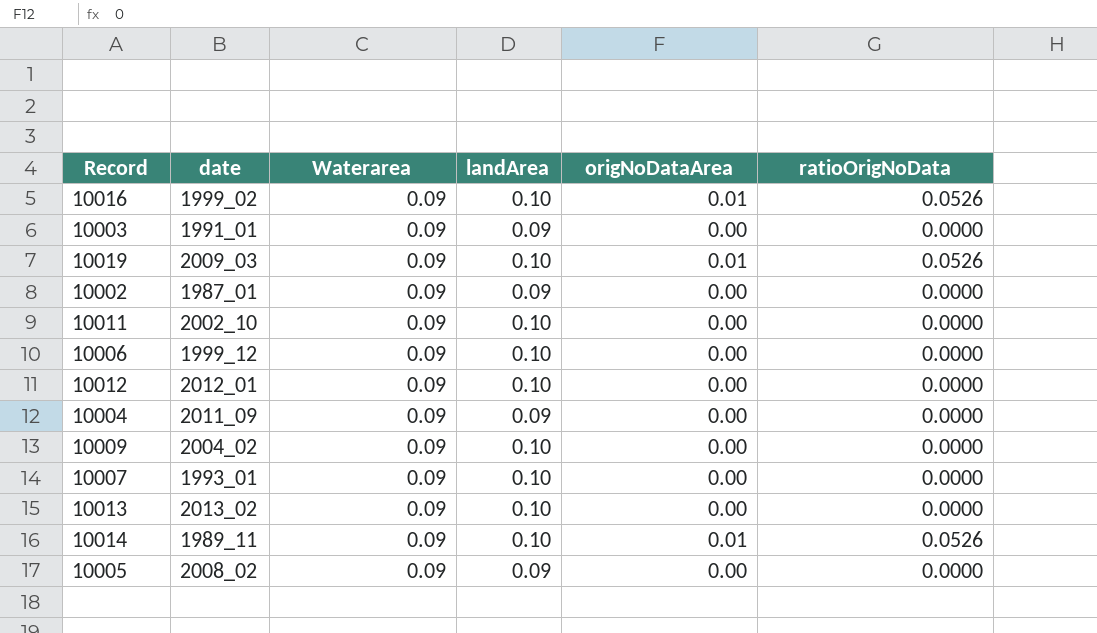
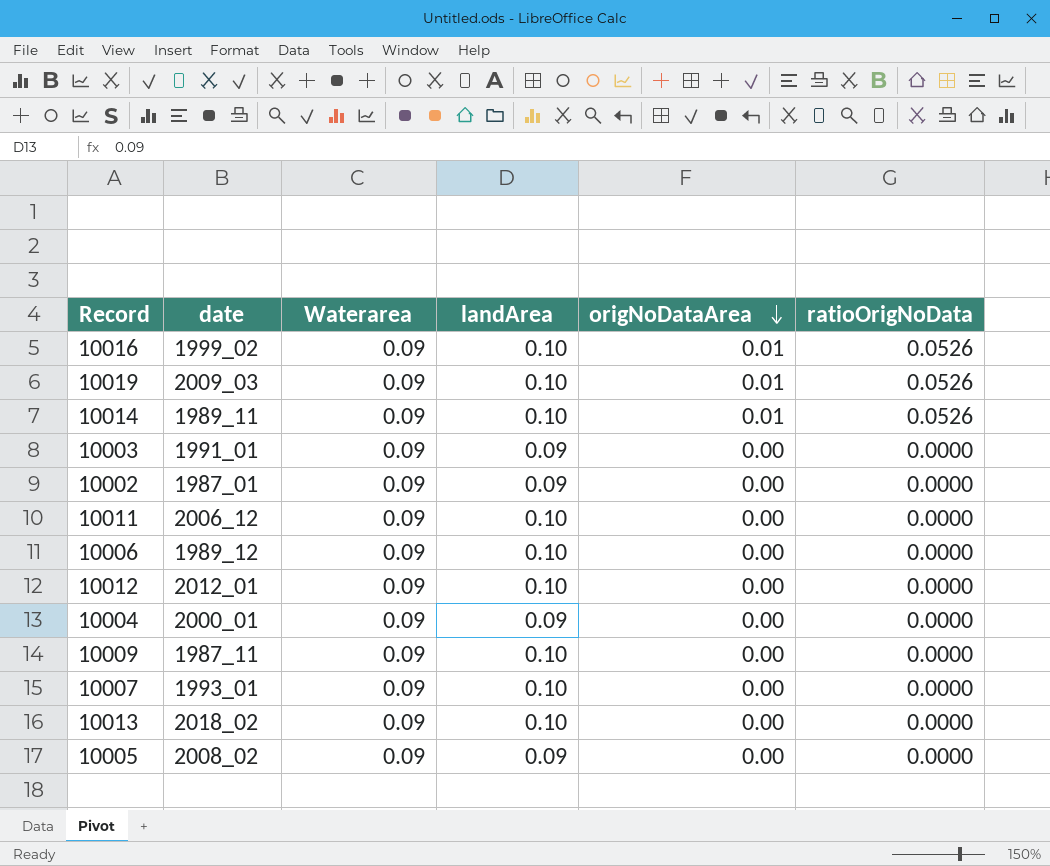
row order: none -> origNoDataArea descending
10011 | date: 2002_10 -> 2006_12
10006 | date: 1999_12 -> 1989_12
10004 | date: 2011_09 -> 2000_01
10009 | date: 2004_02 -> 1987_11
10013 | date: 2013_02 -> 2018_02

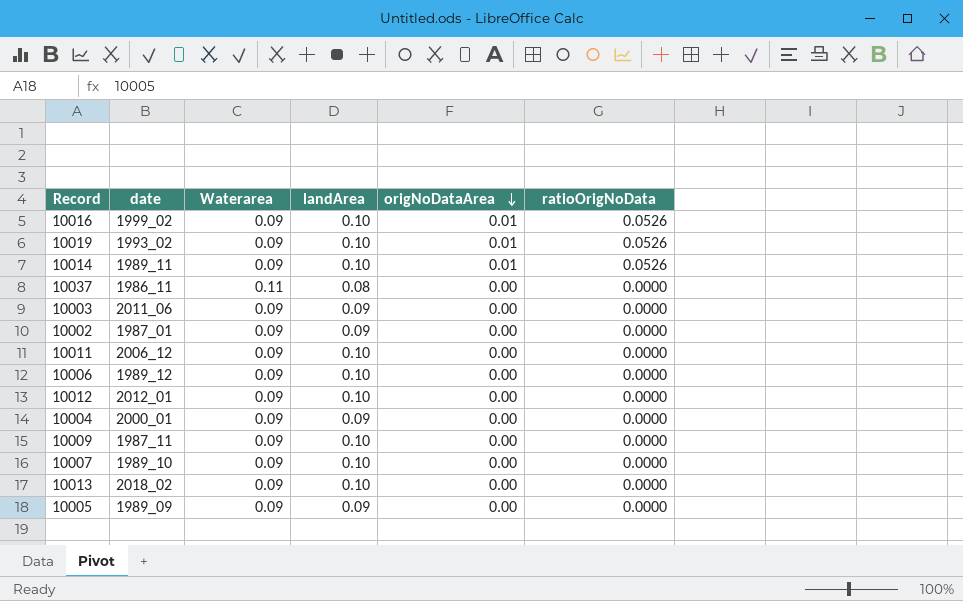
10019 | date: 2009_03 -> 1993_02
row 10037: none -> 1986_11 | 0.11 | 0.08 | 0.00 | 0.0000
10003 | date: 1991_01 -> 2011_06
10007 | date: 1993_01 -> 1989_10
10005 | date: 2008_02 -> 1989_09

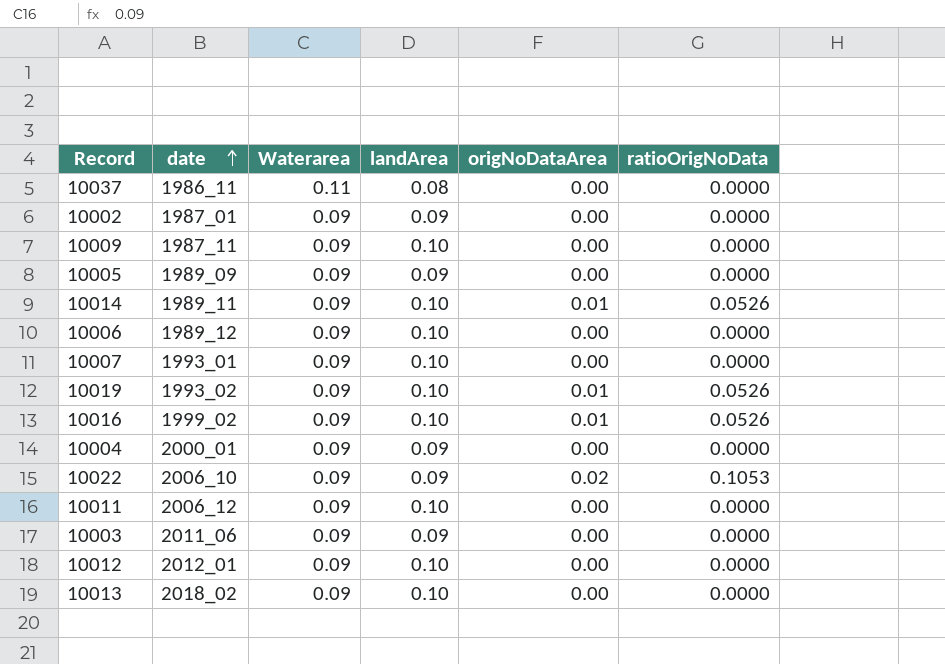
row order: origNoDataArea descending -> date ascending
10007 | date: 1989_10 -> 1993_01
row 10022: none -> 2006_10 | 0.09 | 0.09 | 0.02 | 0.1053

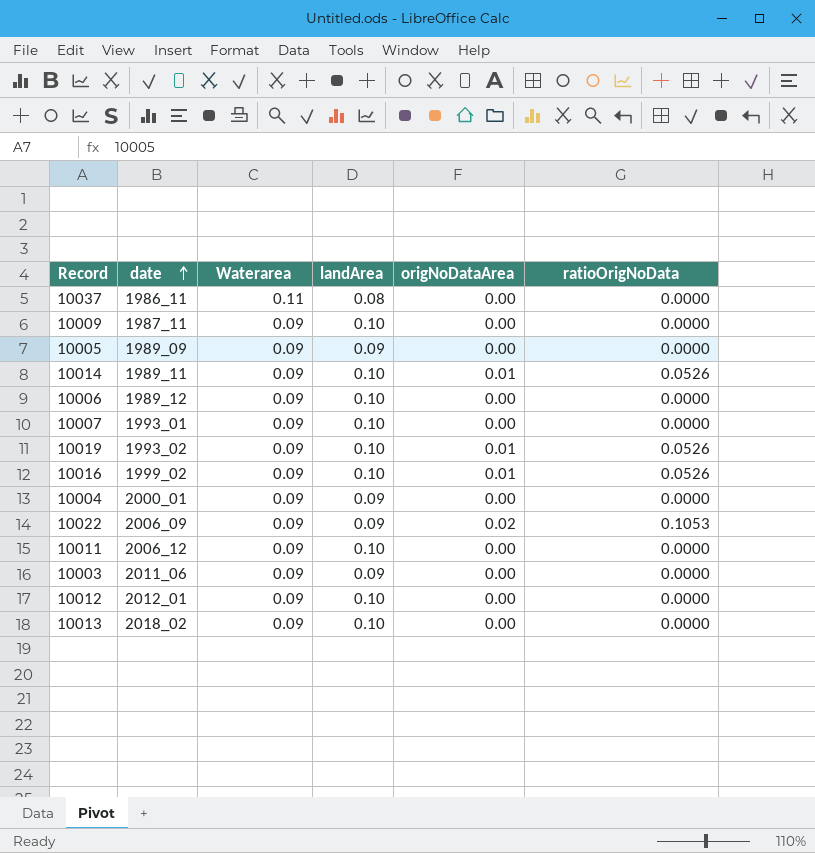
row 10002: 1987_01 | 0.09 | 0.09 | 0.00 | 0.0000 -> none
10022 | date: 2006_10 -> 2006_09

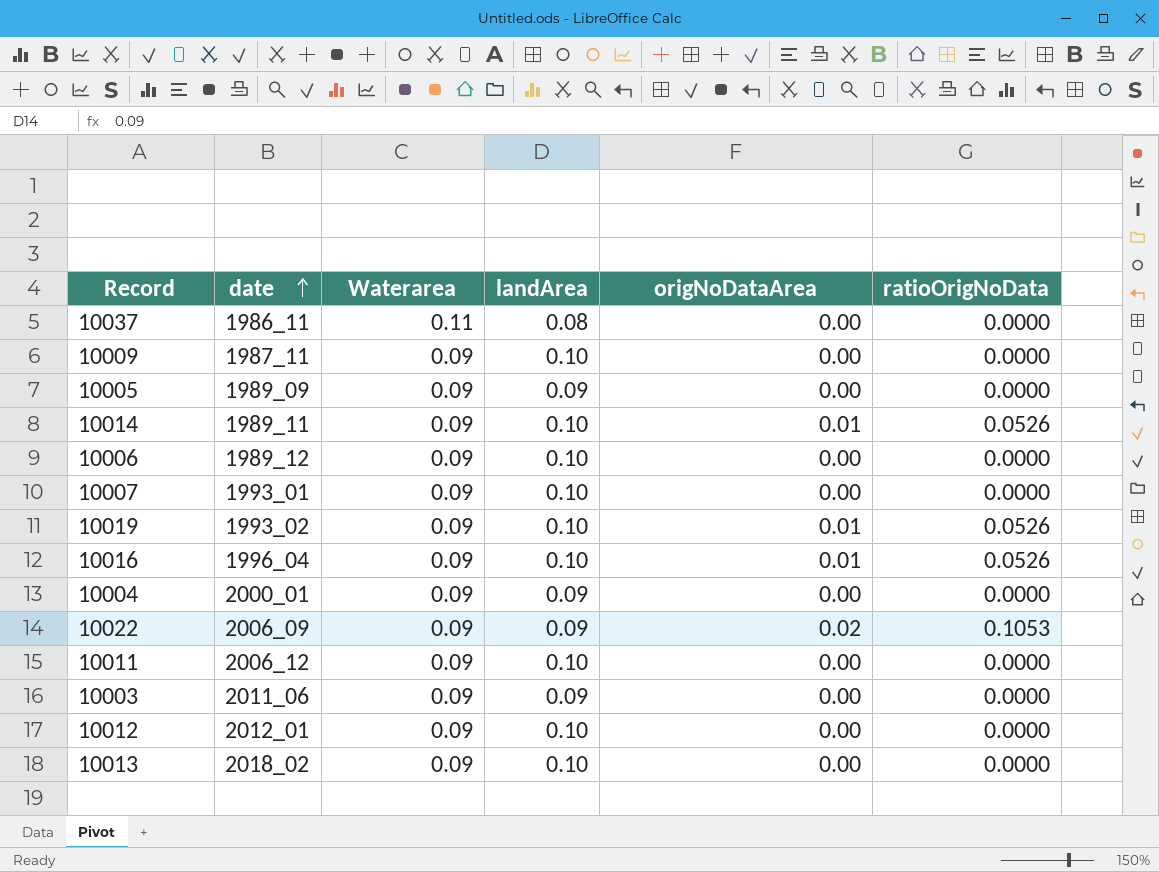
10016 | date: 1999_02 -> 1996_04

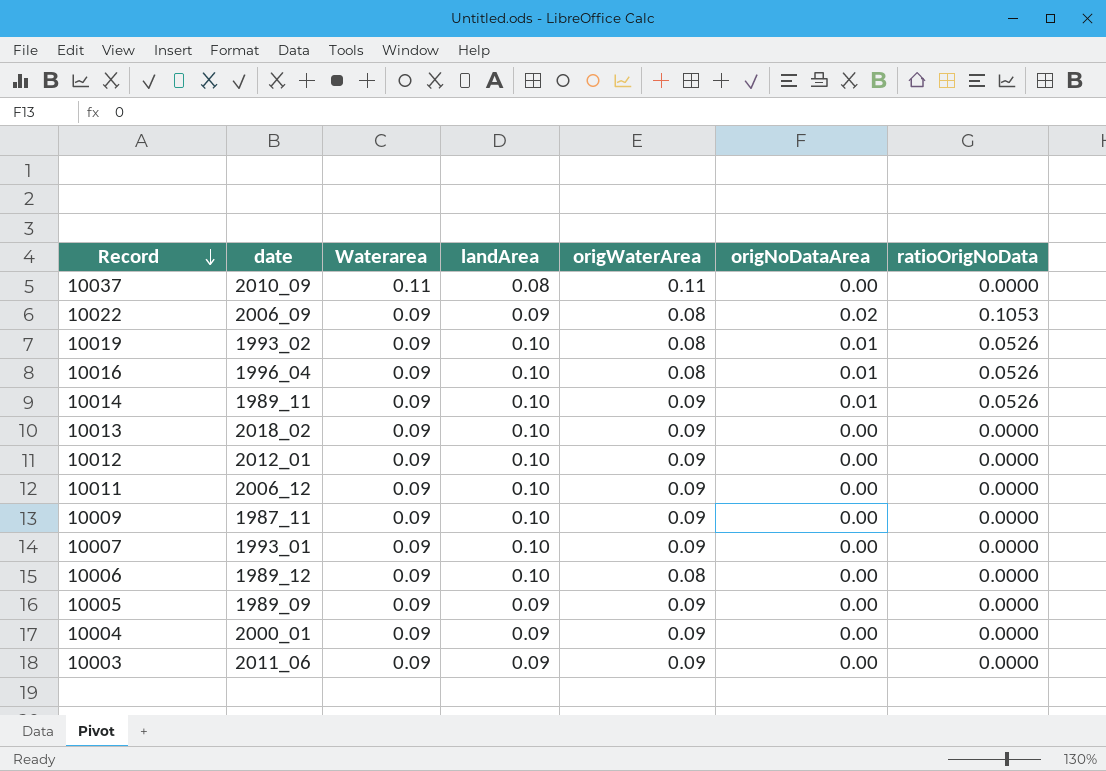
row order: date ascending -> Record descending
column origWaterArea | position: none -> 5
10037 | date: 1986_11 -> 2010_09

